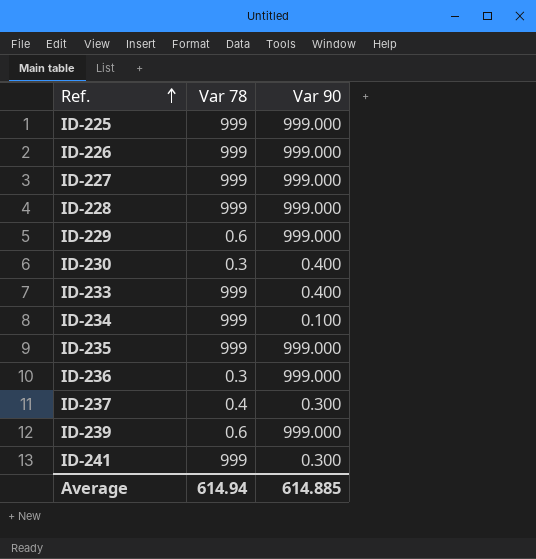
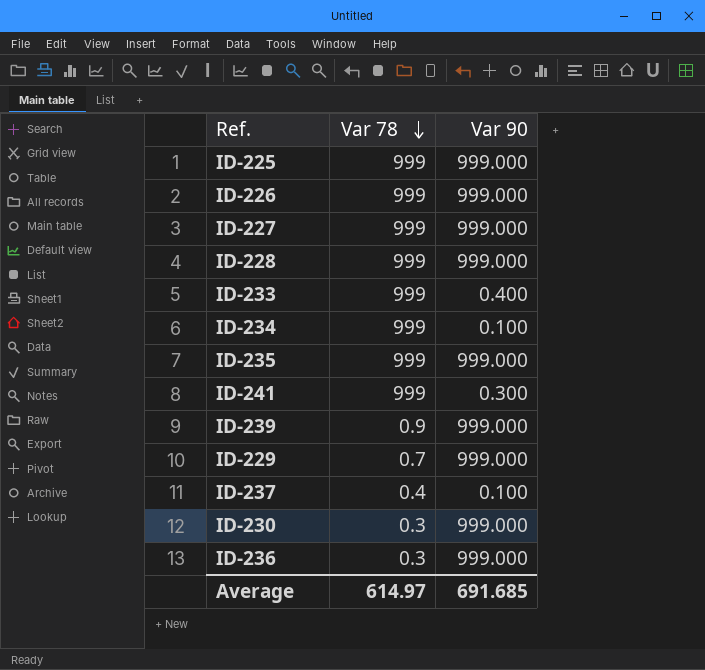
row order: Ref. ascending -> Var 78 descending
ID-239 | Var 78: 0.6 -> 0.9
ID-229 | Var 78: 0.6 -> 0.7
ID-237 | Var 90: 0.300 -> 0.100
ID-230 | Var 90: 0.400 -> 999.000
Average | Var 78: 614.94 -> 614.97
Average | Var 90: 614.885 -> 691.685

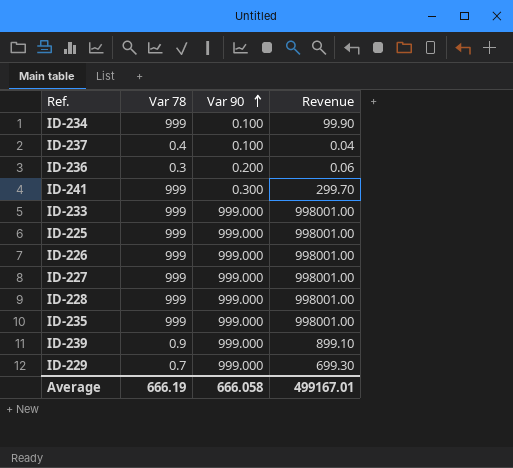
row order: Var 78 descending -> Var 90 ascending
column Revenue | formula: none -> [Var 78] * [Var 90]
row ID-230: 0.3 | 999.000 -> none
ID-236 | Var 90: 999.000 -> 0.200
ID-233 | Var 90: 0.400 -> 999.000
Average | Var 78: 614.97 -> 666.19
Average | Var 90: 691.685 -> 666.058

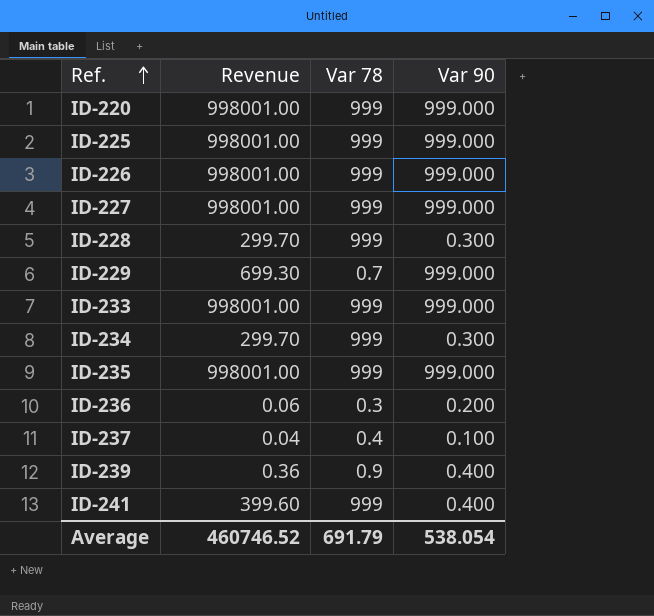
row order: Var 90 ascending -> Ref. ascending
column Revenue | position: 4 -> 2
row ID-220: none -> 998001.00 | 999 | 999.000
ID-228 | Revenue: 998001.00 -> 299.70
ID-228 | Var 90: 999.000 -> 0.300
ID-234 | Revenue: 99.90 -> 299.70
ID-234 | Var 90: 0.100 -> 0.300
ID-239 | Revenue: 899.10 -> 0.36
ID-239 | Var 90: 999.000 -> 0.400
ID-241 | Revenue: 299.70 -> 399.60
ID-241 | Var 90: 0.300 -> 0.400
Average | Revenue: 499167.01 -> 460746.52
Average | Var 78: 666.19 -> 691.79
Average | Var 90: 666.058 -> 538.054

